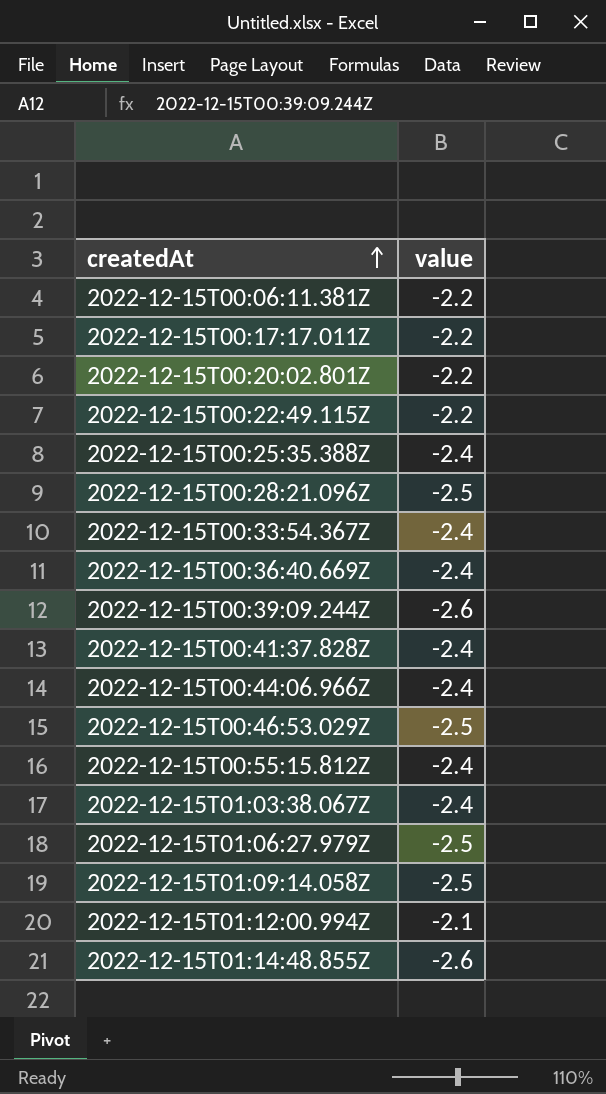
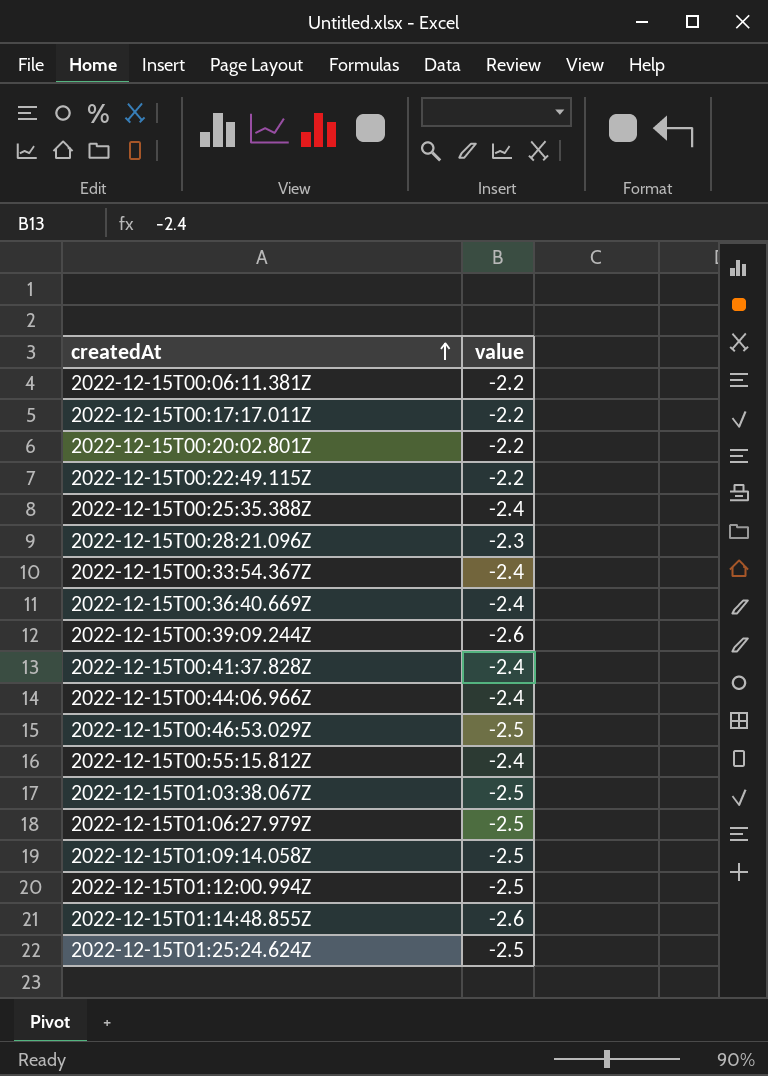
2022-12-15T00:28:21.096Z | value: -2.5 -> -2.3
2022-12-15T01:03:38.067Z | value: -2.4 -> -2.5
2022-12-15T01:12:00.994Z | value: -2.1 -> -2.5
row 2022-12-15T01:25:24.624Z: none -> -2.5

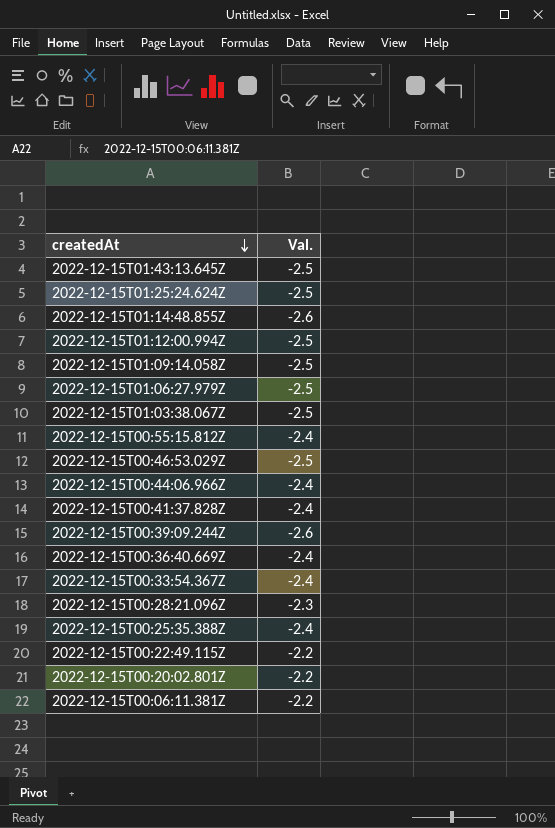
row order: createdAt ascending -> createdAt descending
column name: value -> Val.
row 2022-12-15T00:17:17.011Z: -2.2 -> none
row 2022-12-15T01:43:13.645Z: none -> -2.5

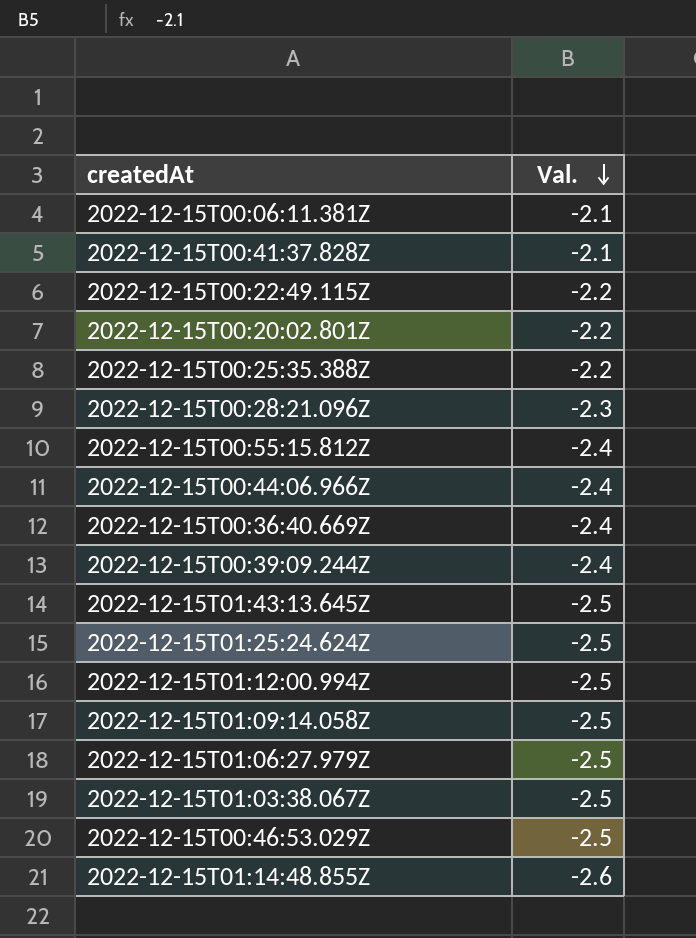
row order: createdAt descending -> Val. descending
row 2022-12-15T00:33:54.367Z: -2.4 -> none
2022-12-15T00:06:11.381Z | Val.: -2.2 -> -2.1
2022-12-15T00:41:37.828Z | Val.: -2.4 -> -2.1
2022-12-15T00:25:35.388Z | Val.: -2.4 -> -2.2
2022-12-15T00:39:09.244Z | Val.: -2.6 -> -2.4

